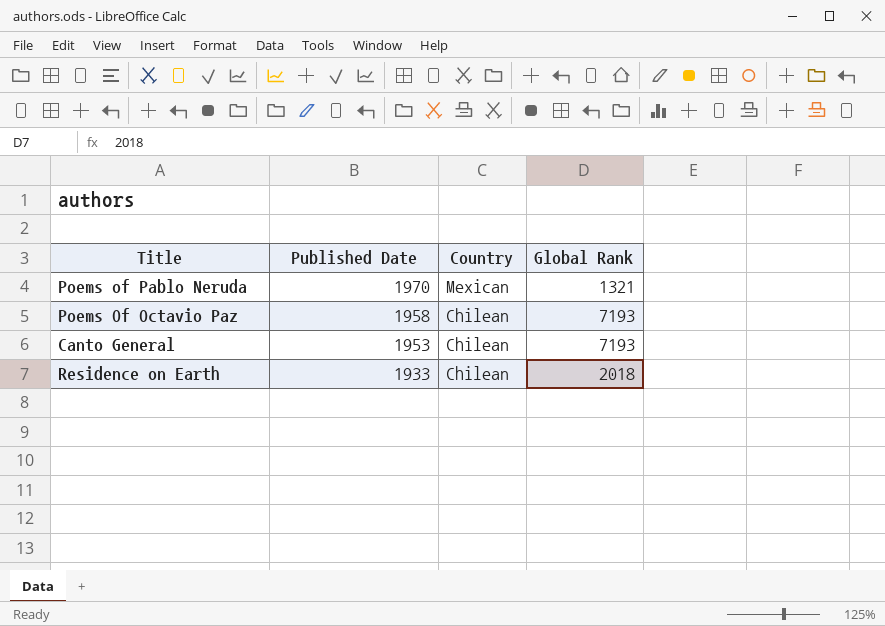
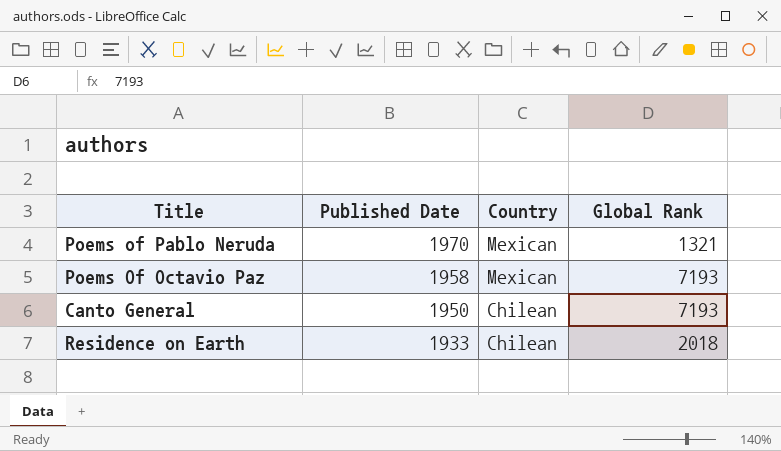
Poems Of Octavio Paz | Country: Chilean -> Mexican
Canto General | Published Date: 1953 -> 1950

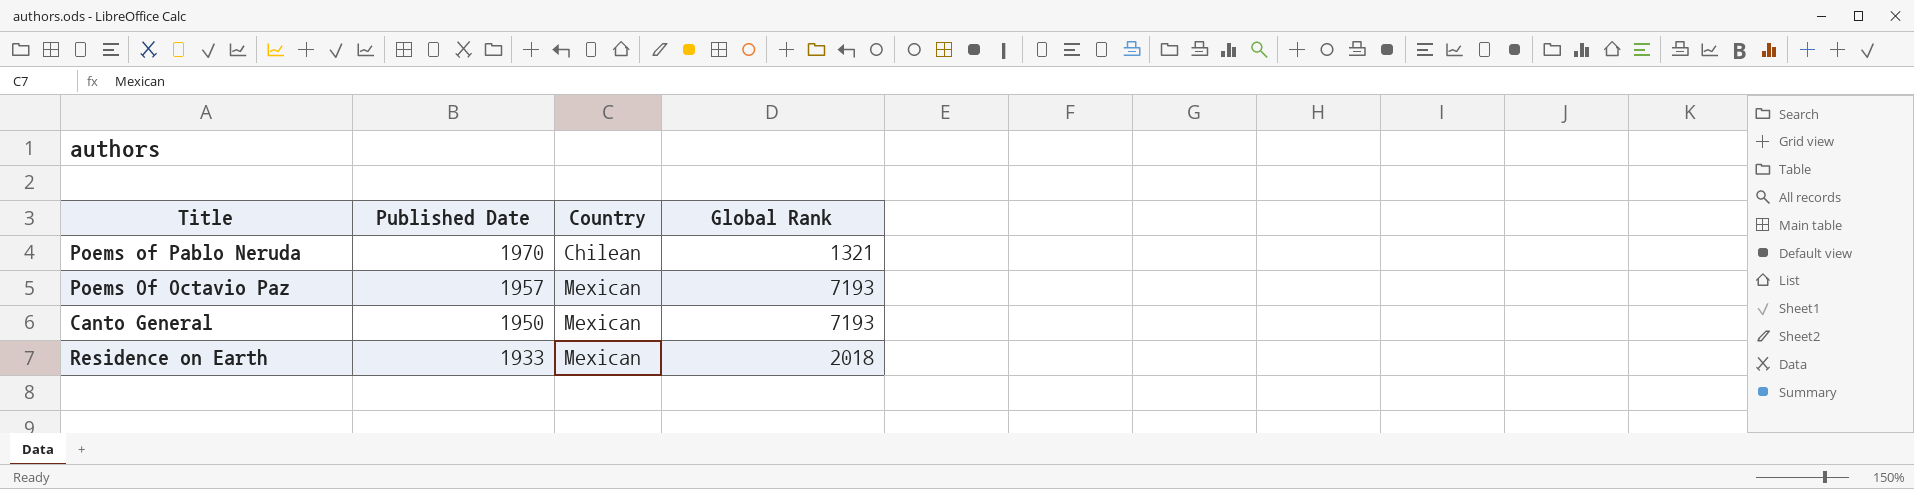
Poems of Pablo Neruda | Country: Mexican -> Chilean
Poems Of Octavio Paz | Published Date: 1958 -> 1957
Canto General | Country: Chilean -> Mexican
Residence on Earth | Country: Chilean -> Mexican

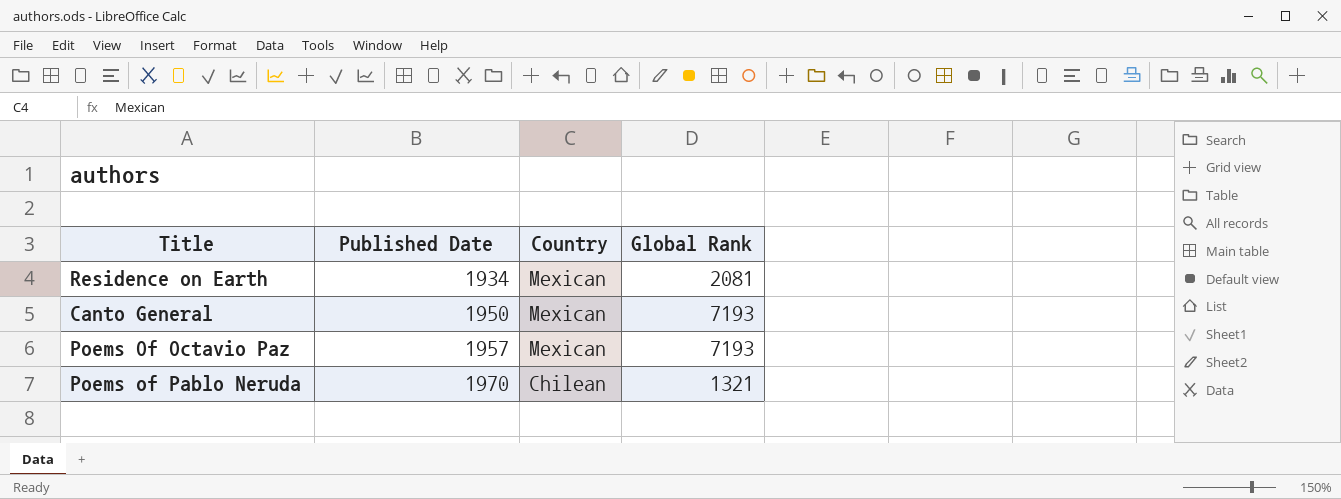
row order: Published Date descending -> Published Date ascending
Residence on Earth | Published Date: 1933 -> 1934
Residence on Earth | Global Rank: 2018 -> 2081

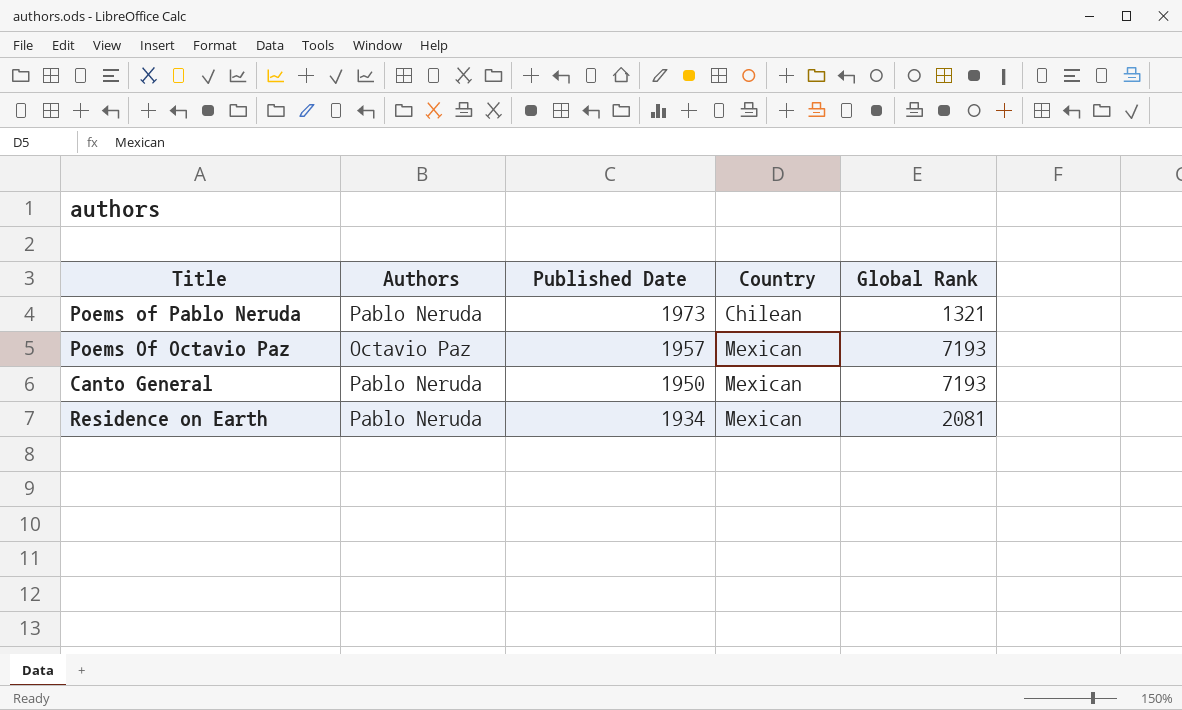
row order: Published Date ascending -> Published Date descending
column Authors | position: none -> 2
Poems of Pablo Neruda | Published Date: 1970 -> 1973

